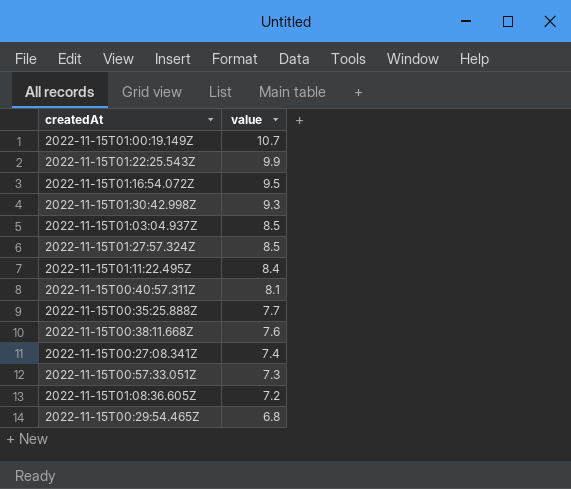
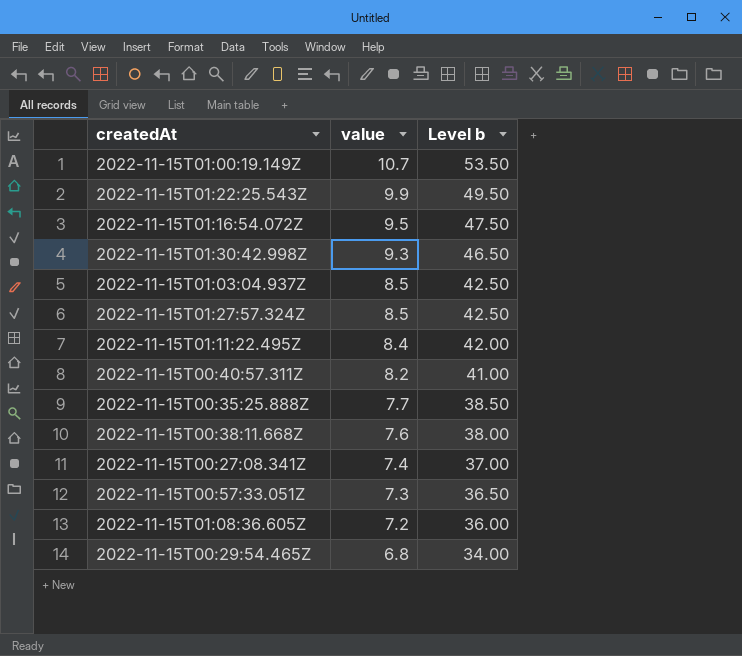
column Level b | formula: none -> [value] * 5
2022-11-15T00:40:57.311Z | value: 8.1 -> 8.2

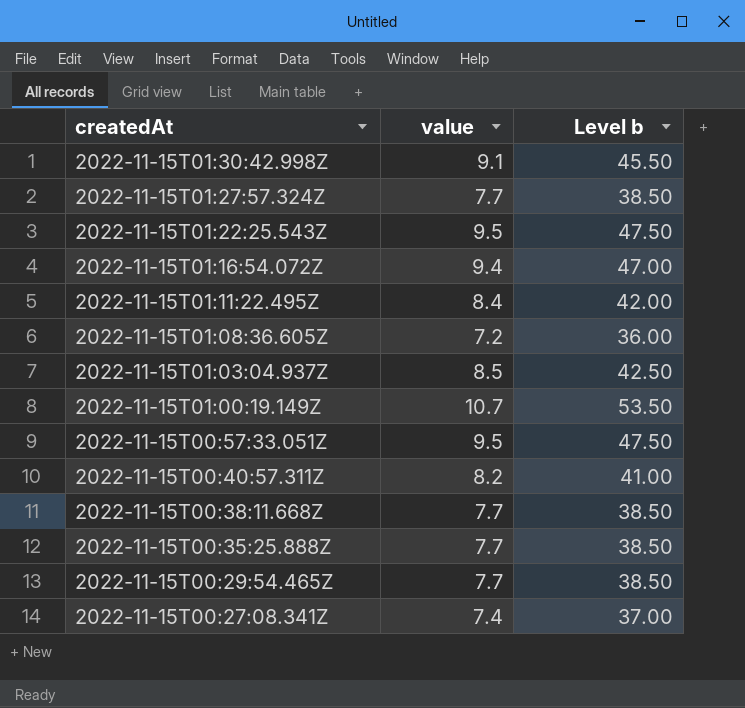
row order: value descending -> createdAt descending
2022-11-15T01:30:42.998Z | value: 9.3 -> 9.1
2022-11-15T01:30:42.998Z | Level b: 46.50 -> 45.50
2022-11-15T01:27:57.324Z | value: 8.5 -> 7.7
2022-11-15T01:27:57.324Z | Level b: 42.50 -> 38.50
2022-11-15T01:22:25.543Z | value: 9.9 -> 9.5
2022-11-15T01:22:25.543Z | Level b: 49.50 -> 47.50
2022-11-15T01:16:54.072Z | value: 9.5 -> 9.4
2022-11-15T01:16:54.072Z | Level b: 47.50 -> 47.00
2022-11-15T00:57:33.051Z | value: 7.3 -> 9.5
2022-11-15T00:57:33.051Z | Level b: 36.50 -> 47.50
2022-11-15T00:38:11.668Z | value: 7.6 -> 7.7
2022-11-15T00:38:11.668Z | Level b: 38.00 -> 38.50
2022-11-15T00:29:54.465Z | value: 6.8 -> 7.7
2022-11-15T00:29:54.465Z | Level b: 34.00 -> 38.50

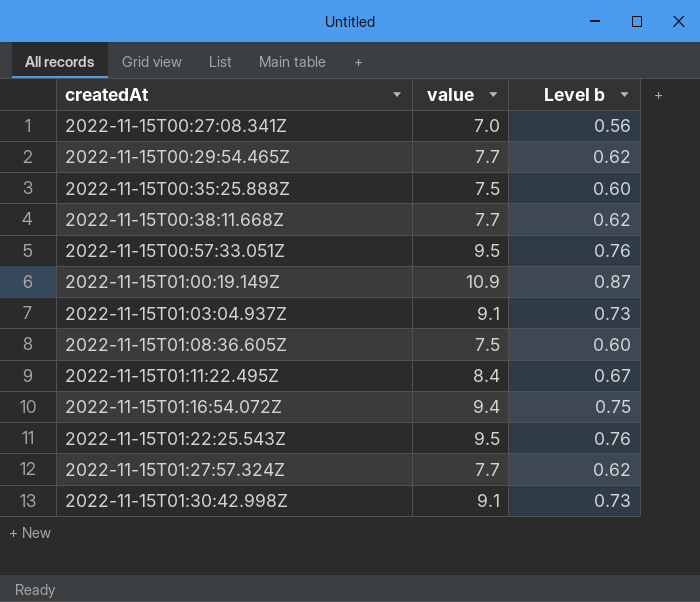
row order: createdAt descending -> createdAt ascending
column Level b | formula: [value] * 5 -> [value] * 0.08
row 2022-11-15T00:40:57.311Z: 8.2 | 41.00 -> none
2022-11-15T00:27:08.341Z | value: 7.4 -> 7.0
2022-11-15T00:35:25.888Z | value: 7.7 -> 7.5
2022-11-15T01:00:19.149Z | value: 10.7 -> 10.9
2022-11-15T01:03:04.937Z | value: 8.5 -> 9.1
2022-11-15T01:08:36.605Z | value: 7.2 -> 7.5

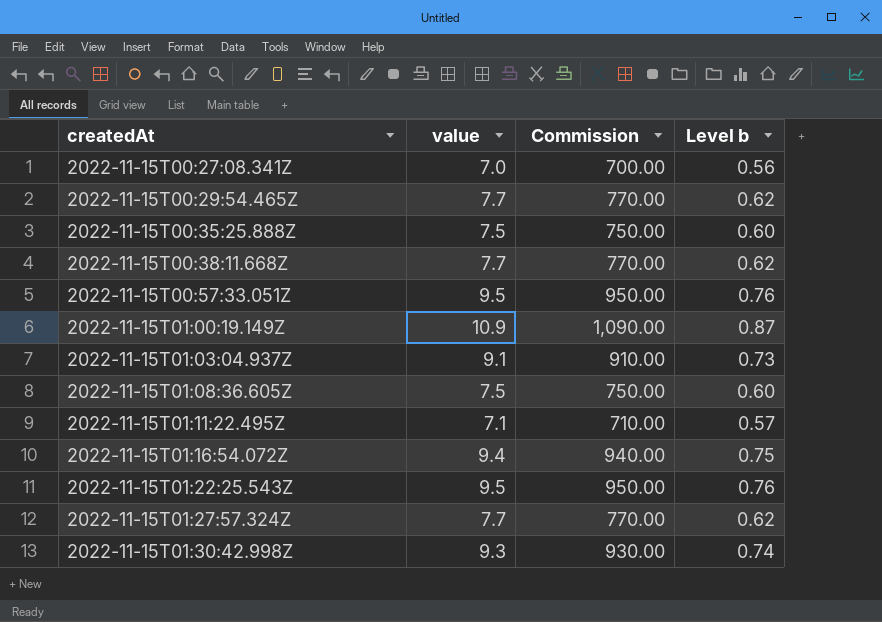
column Commission | formula: none -> [value] * 100
2022-11-15T01:11:22.495Z | value: 8.4 -> 7.1
2022-11-15T01:11:22.495Z | Level b: 0.67 -> 0.57
2022-11-15T01:30:42.998Z | value: 9.1 -> 9.3
2022-11-15T01:30:42.998Z | Level b: 0.73 -> 0.74

